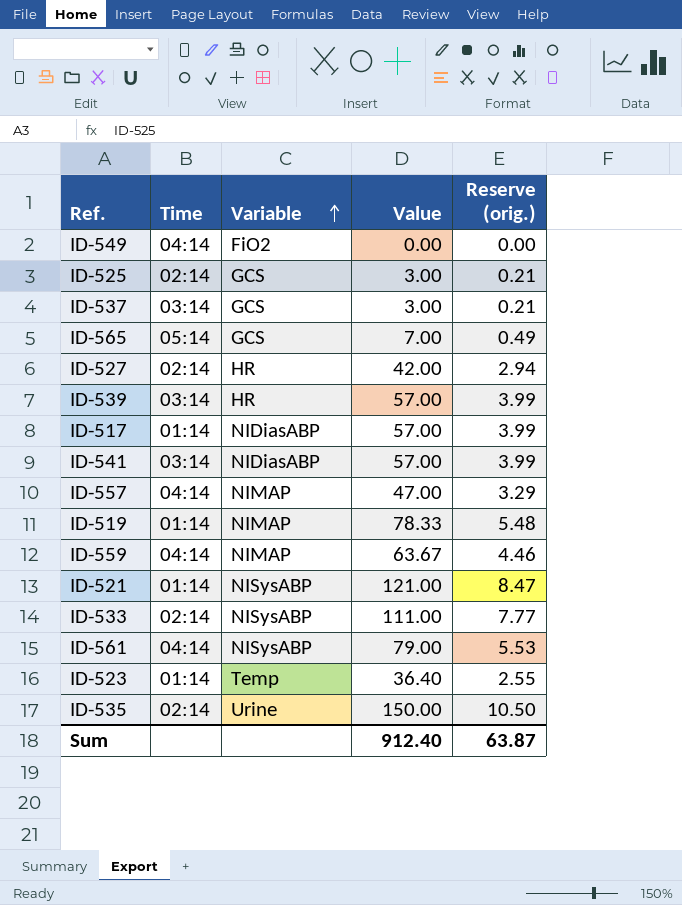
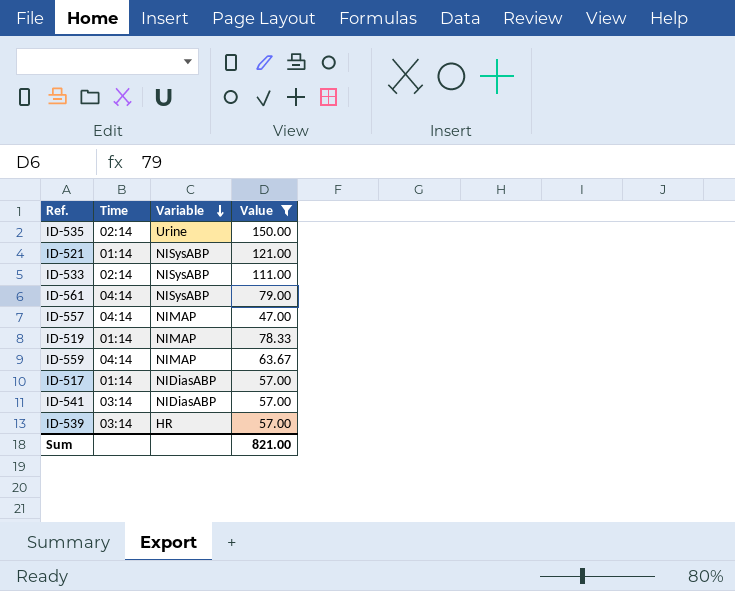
filter: none -> Value >= 47.00
row order: Variable ascending -> Variable descending
column Reserve (orig.) | formula: [Value] * 0.07 -> none
Sum | Value: 912.40 -> 821.00

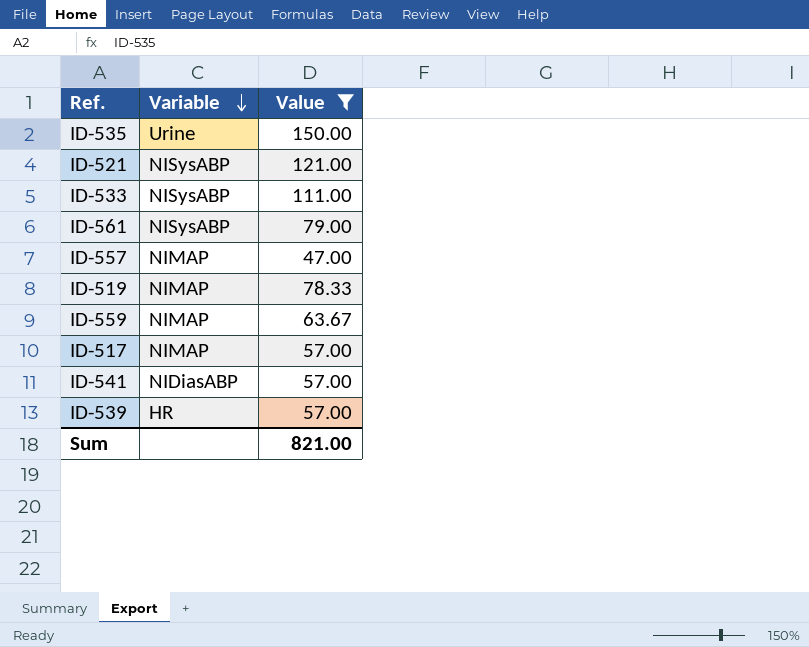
column Time | position: 2 -> none
ID-517 | Variable: NIDiasABP -> NIMAP

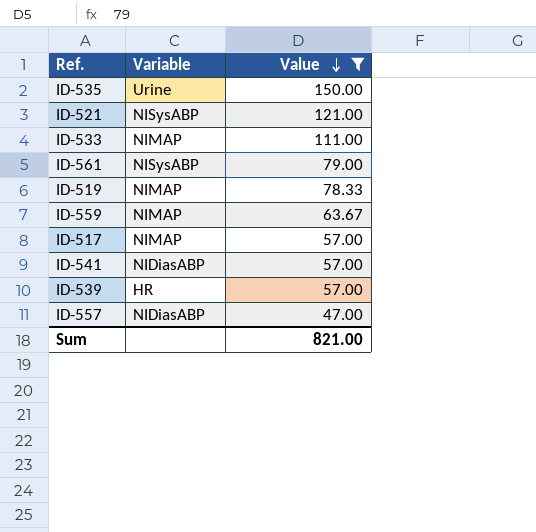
row order: Variable descending -> Value descending
ID-533 | Variable: NISysABP -> NIMAP
ID-557 | Variable: NIMAP -> NIDiasABP

